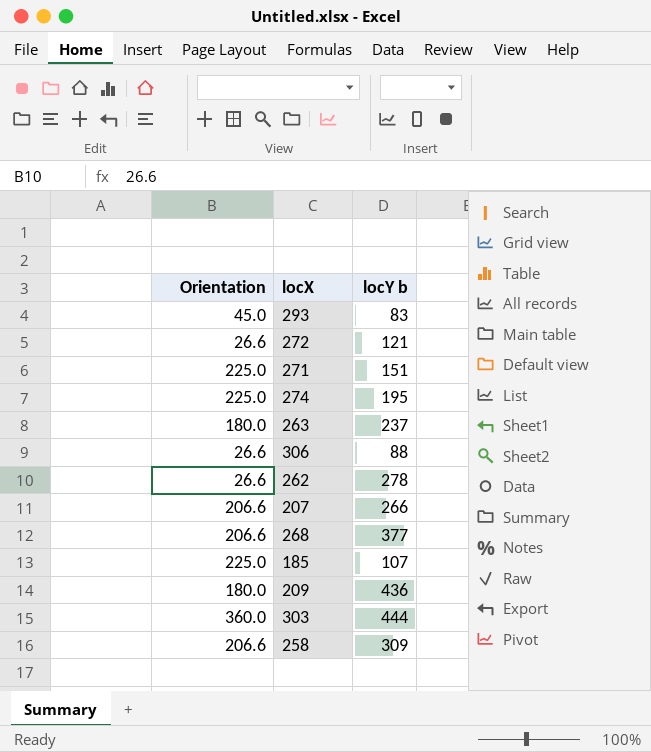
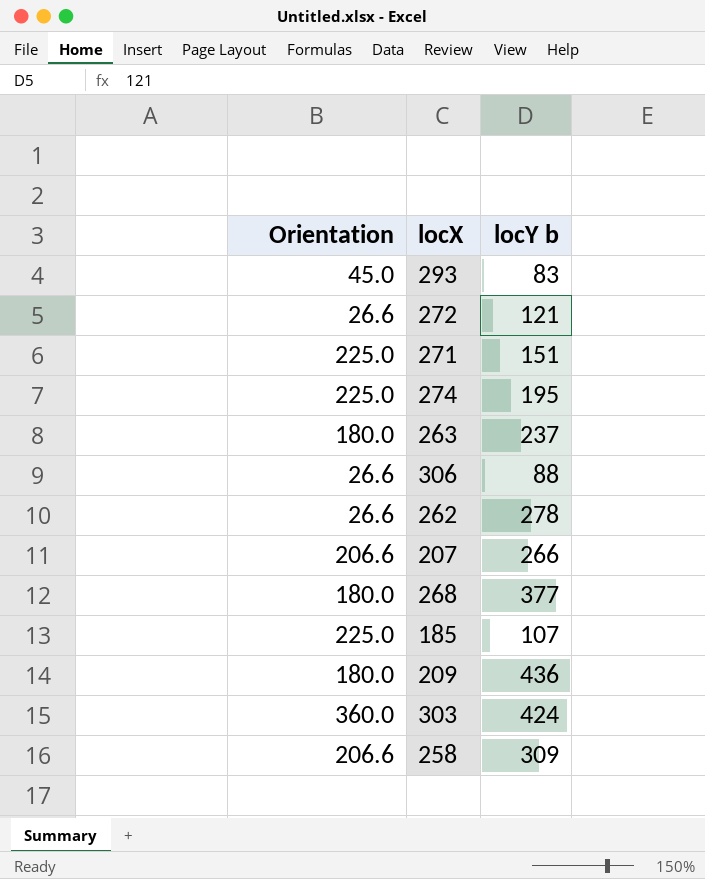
268 | Orientation: 206.6 -> 180.0
303 | locY b: 444 -> 424

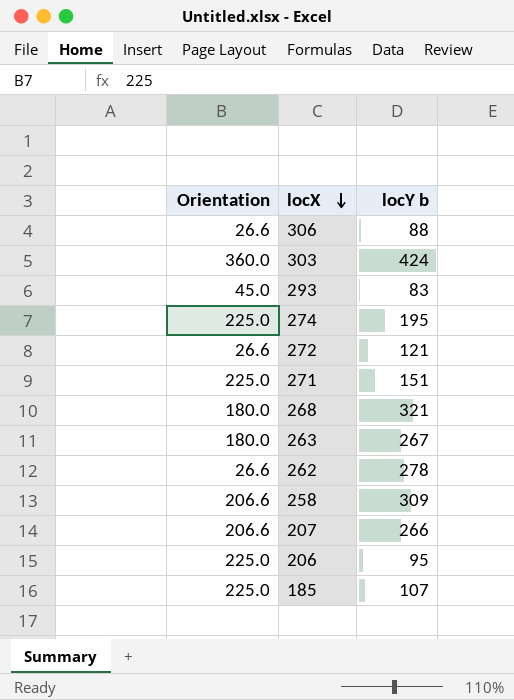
row order: none -> locX descending
row 209: 180.0 | 436 -> none
268 | locY b: 377 -> 321
263 | locY b: 237 -> 267
row 206: none -> 225.0 | 95

